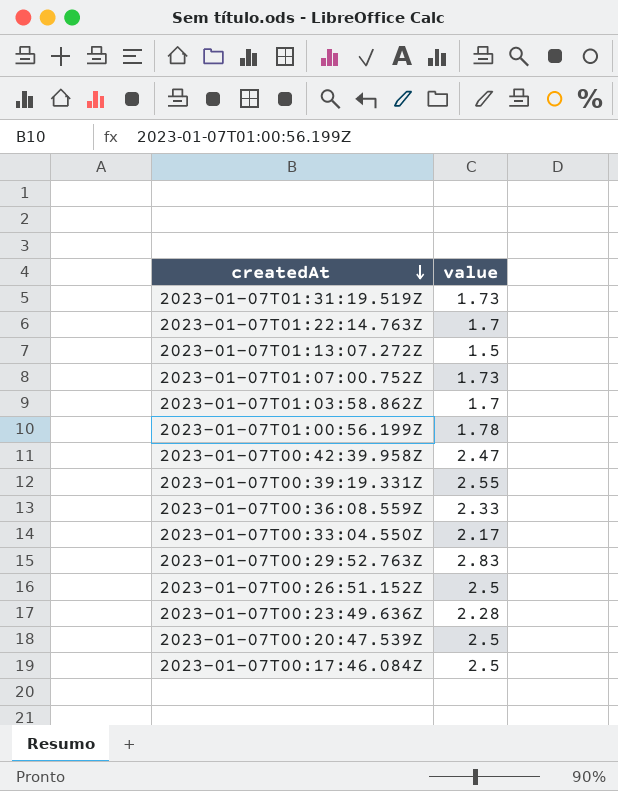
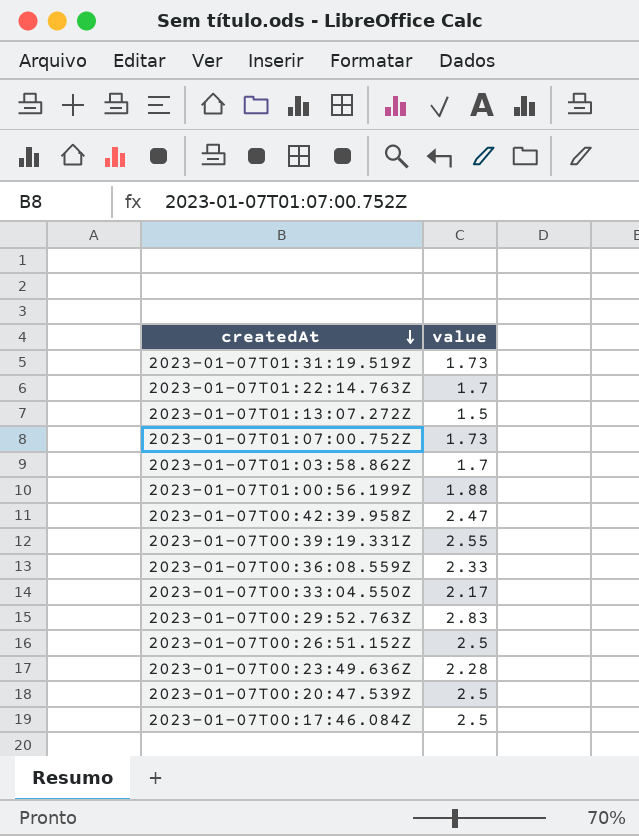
2023-01-07T01:00:56.199Z | value: 1.78 -> 1.88

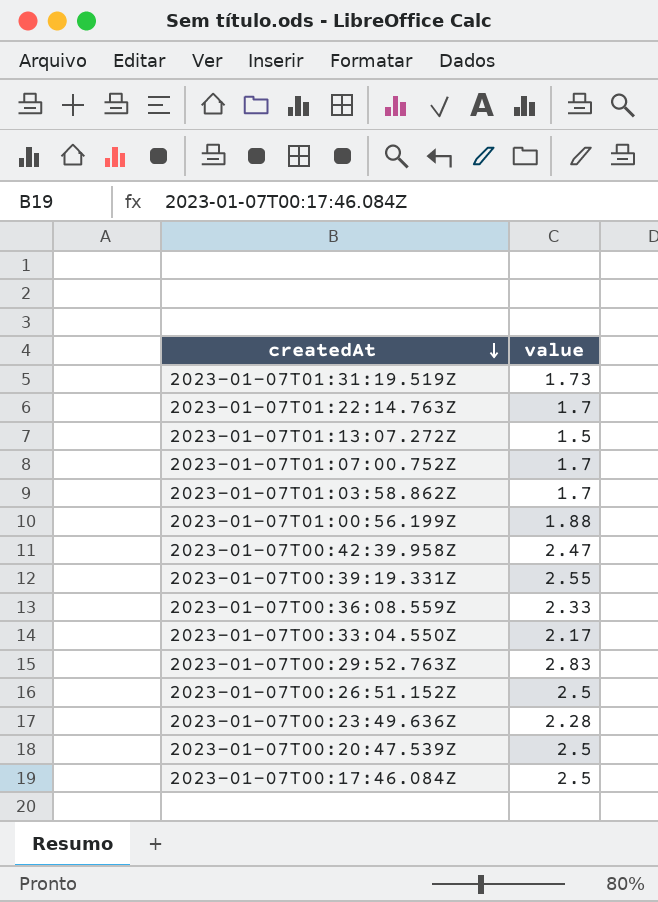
2023-01-07T01:07:00.752Z | value: 1.73 -> 1.7

